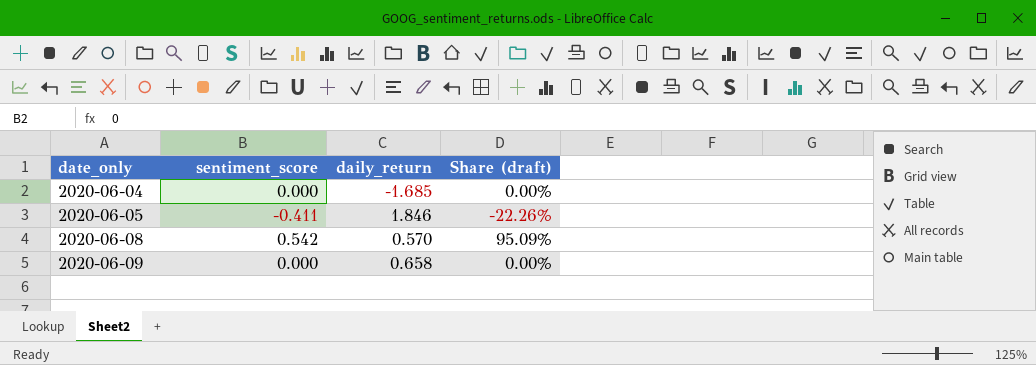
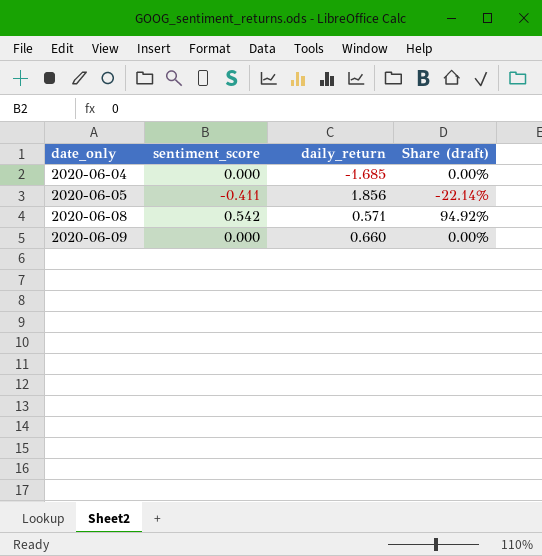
2020-06-05 | daily_return: 1.846 -> 1.856
2020-06-05 | Share (draft): -22.26% -> -22.14%
2020-06-08 | daily_return: 0.570 -> 0.571
2020-06-08 | Share (draft): 95.09% -> 94.92%
2020-06-09 | daily_return: 0.658 -> 0.660

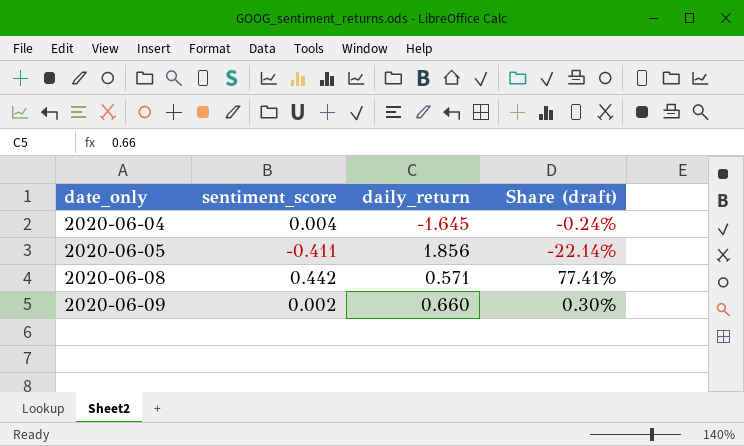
2020-06-04 | sentiment_score: 0.000 -> 0.004
2020-06-04 | daily_return: -1.685 -> -1.645
2020-06-04 | Share (draft): 0.00% -> -0.24%
2020-06-08 | sentiment_score: 0.542 -> 0.442
2020-06-08 | Share (draft): 94.92% -> 77.41%
2020-06-09 | sentiment_score: 0.000 -> 0.002
2020-06-09 | Share (draft): 0.00% -> 0.30%

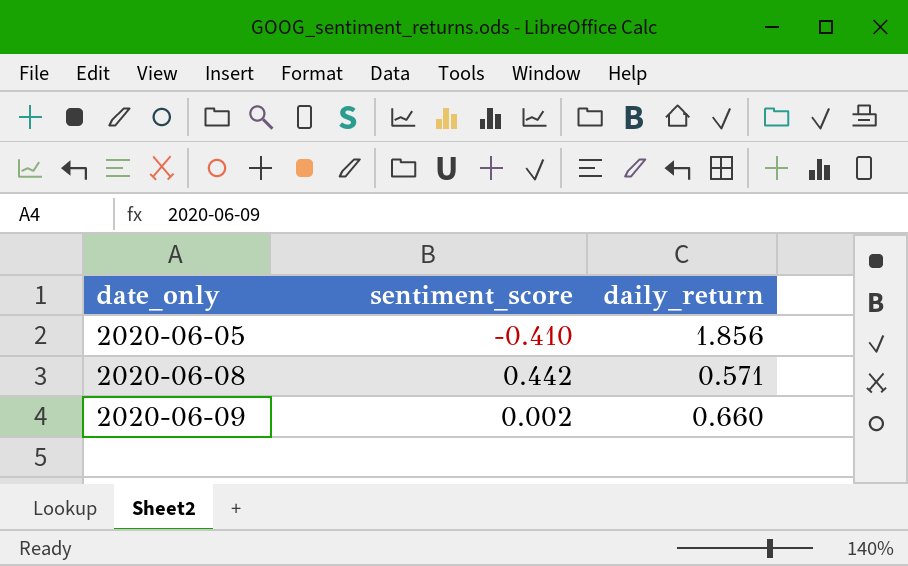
column Share (draft) | formula: [sentiment_score] / [daily_return] -> none
row 2020-06-04: 0.004 | -1.645 | -0.24% -> none
2020-06-05 | sentiment_score: -0.411 -> -0.410

